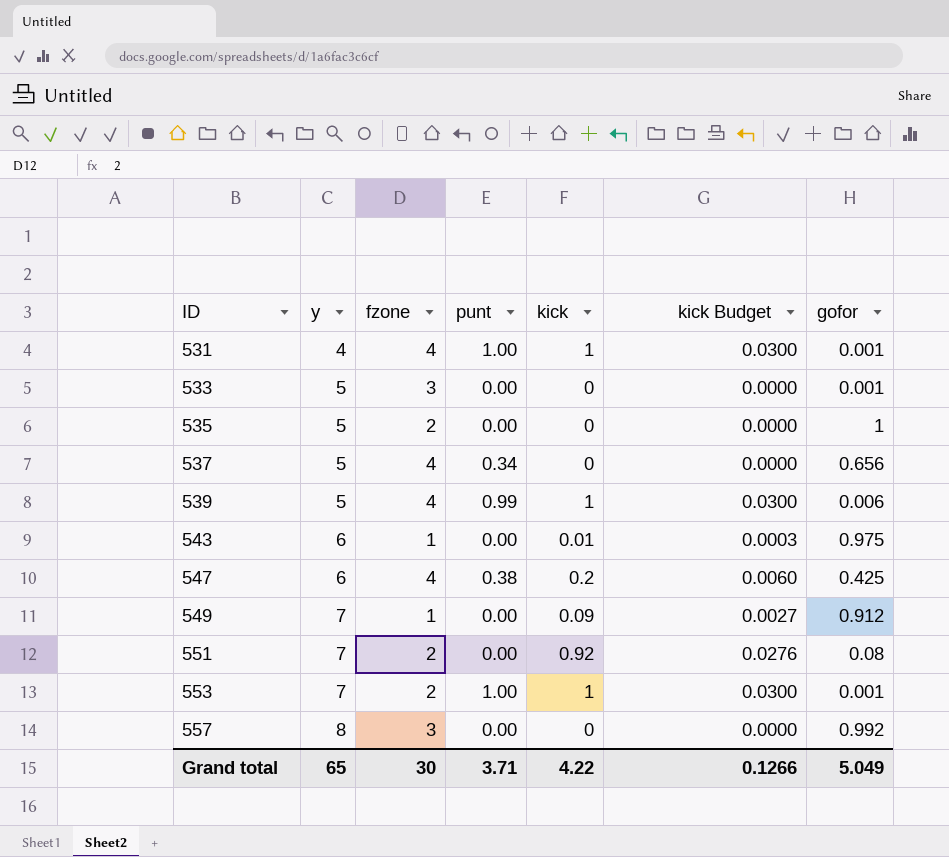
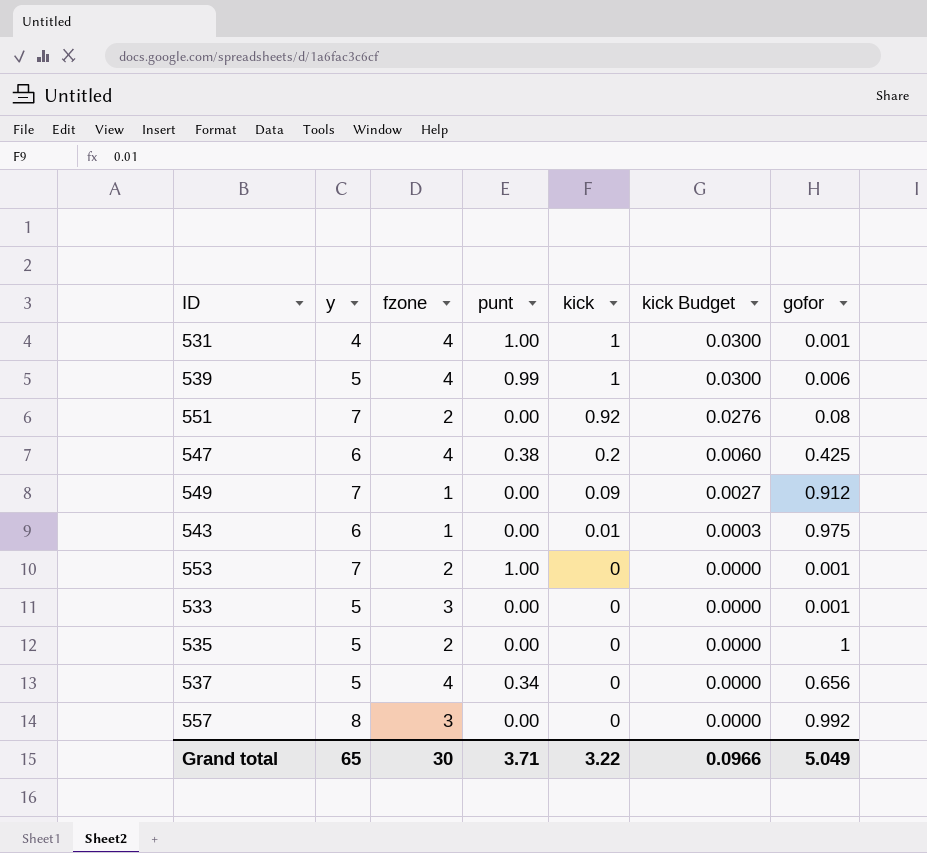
row order: ID ascending -> kick descending
553 | kick: 1 -> 0
553 | kick Budget: 0.0300 -> 0.0000
Grand total | kick: 4.22 -> 3.22
Grand total | kick Budget: 0.1266 -> 0.0966

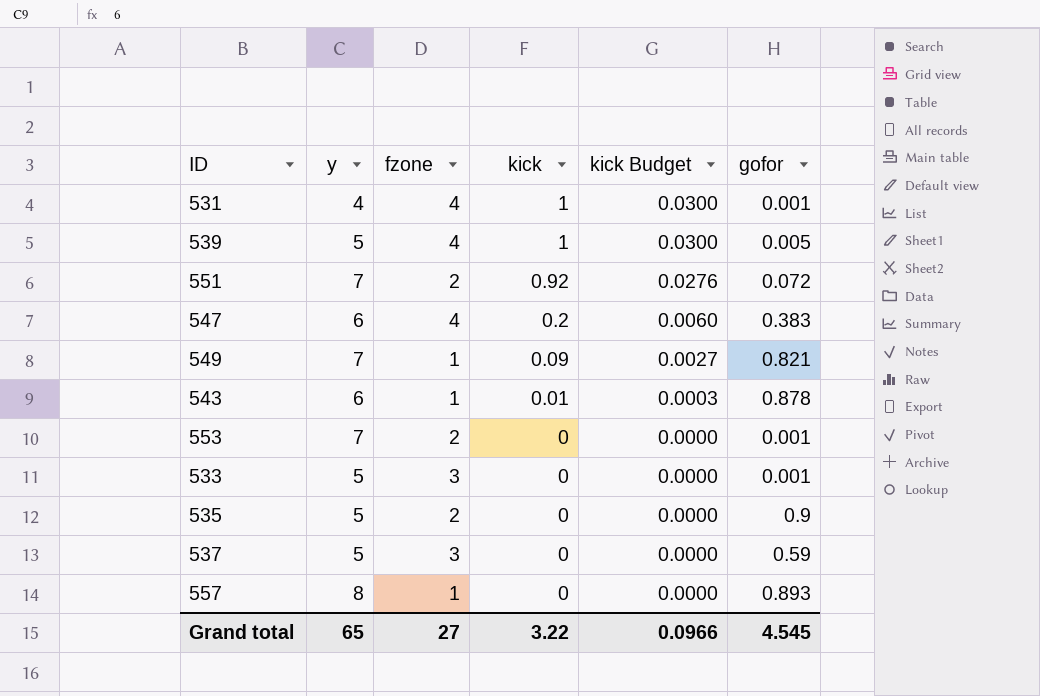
column punt | position: 4 -> none
539 | gofor: 0.006 -> 0.005
551 | gofor: 0.08 -> 0.072
547 | gofor: 0.425 -> 0.383
549 | gofor: 0.912 -> 0.821
543 | gofor: 0.975 -> 0.878
535 | gofor: 1 -> 0.9
537 | fzone: 4 -> 3
537 | gofor: 0.656 -> 0.59
557 | fzone: 3 -> 1
557 | gofor: 0.992 -> 0.893
Grand total | fzone: 30 -> 27
Grand total | gofor: 5.049 -> 4.545

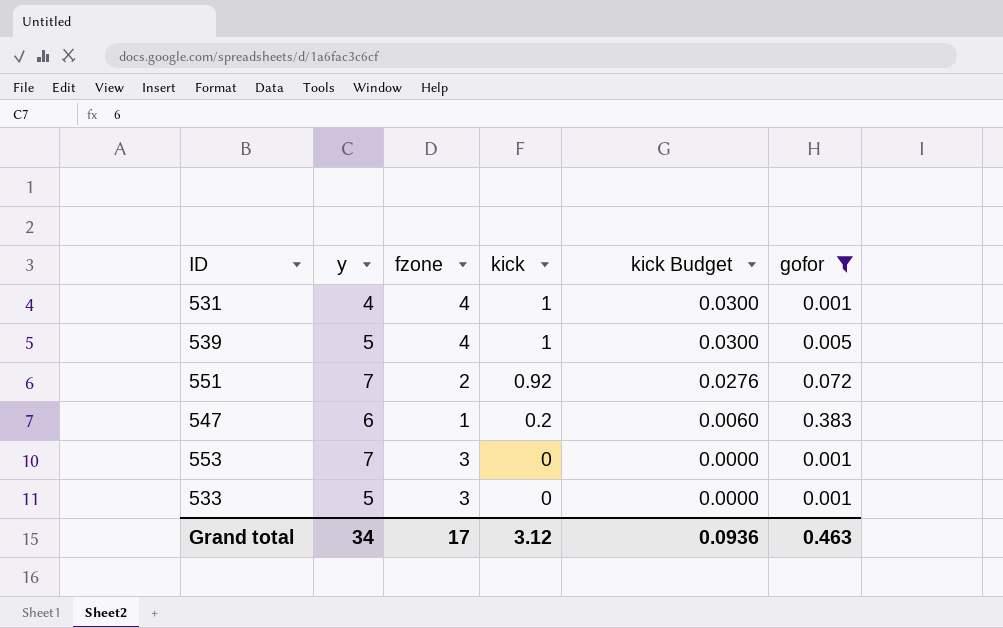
filter: none -> gofor <= 0.383
547 | fzone: 4 -> 1
553 | fzone: 2 -> 3
Grand total | y: 65 -> 34
Grand total | fzone: 27 -> 17
Grand total | kick: 3.22 -> 3.12
Grand total | kick Budget: 0.0966 -> 0.0936
Grand total | gofor: 4.545 -> 0.463

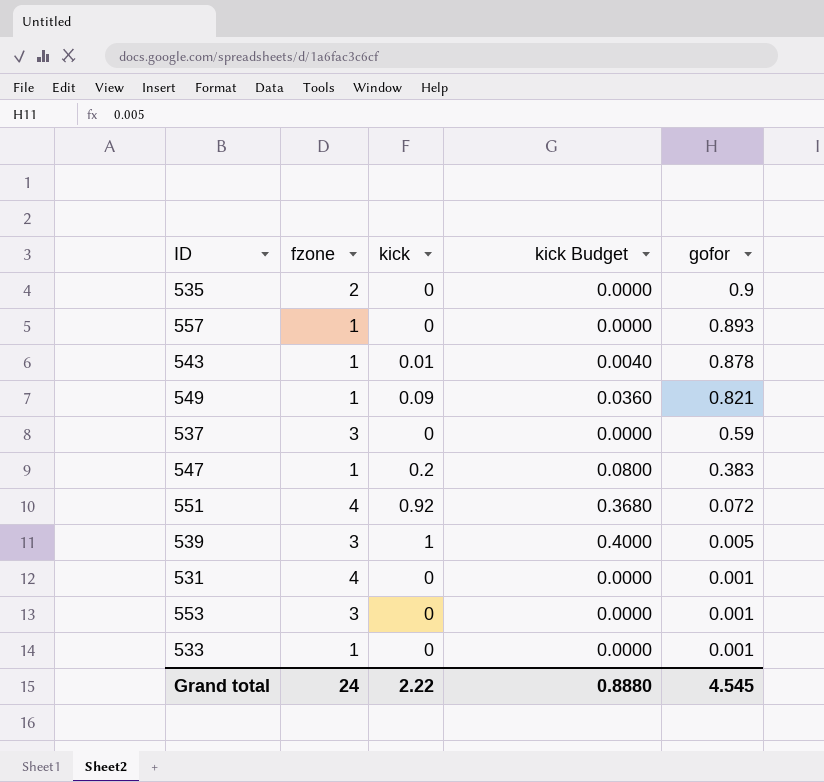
filter: gofor <= 0.383 -> none
row order: kick descending -> gofor descending
column y | position: 2 -> none
column kick Budget | formula: [kick] * 0.03 -> [kick] * 0.4
551 | fzone: 2 -> 4
539 | fzone: 4 -> 3
531 | kick: 1 -> 0
533 | fzone: 3 -> 1
Grand total | fzone: 17 -> 24
Grand total | kick: 3.12 -> 2.22
Grand total | kick Budget: 0.0936 -> 0.8880
Grand total | gofor: 0.463 -> 4.545

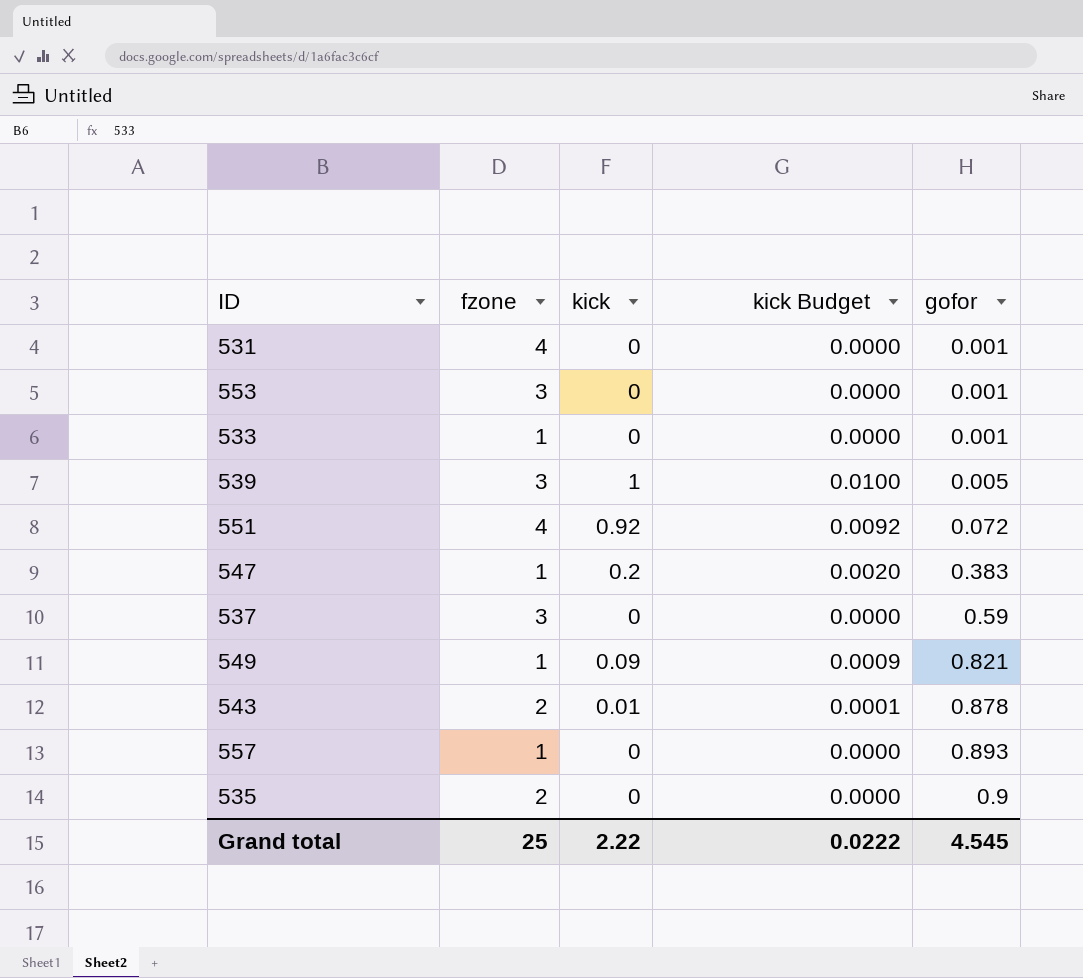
row order: gofor descending -> gofor ascending
column kick Budget | formula: [kick] * 0.4 -> [kick] * 0.01
543 | fzone: 1 -> 2
Grand total | fzone: 24 -> 25
Grand total | kick Budget: 0.8880 -> 0.0222

